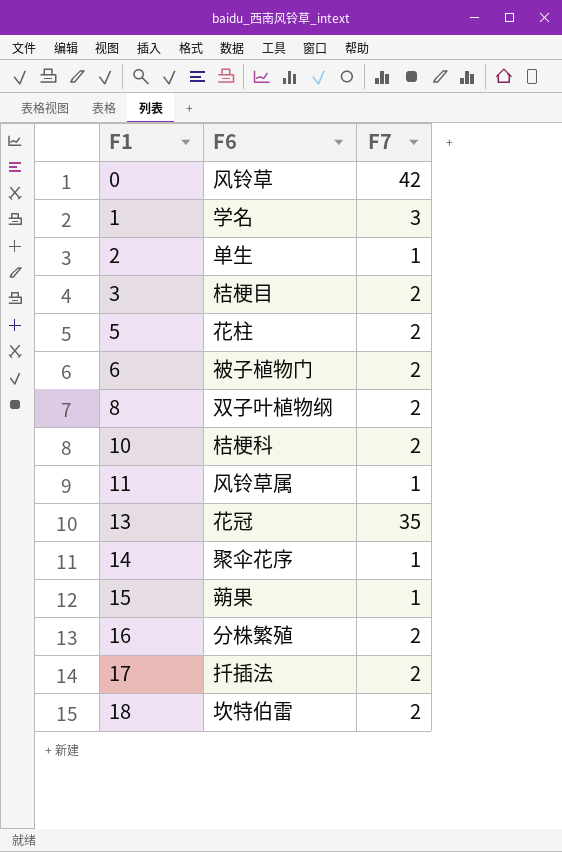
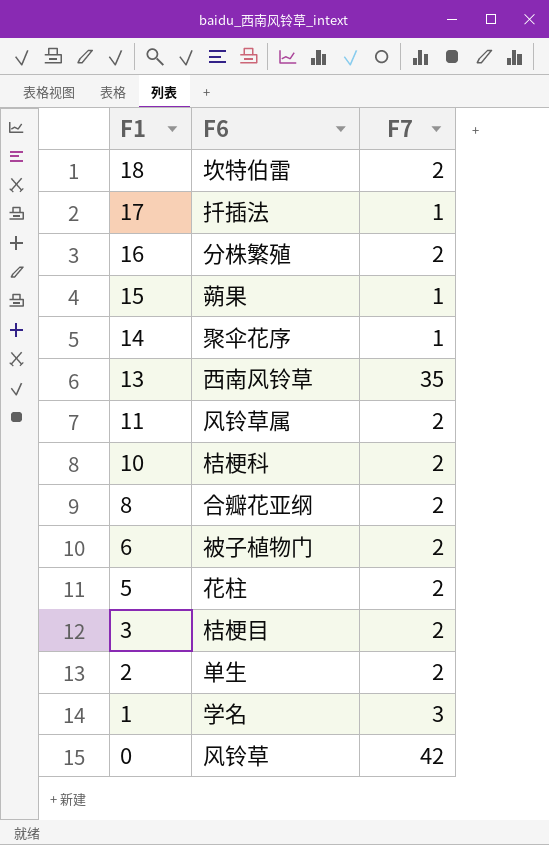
row order: F1 ascending -> F1 descending
17 | F7: 2 -> 1
13 | F6: 花冠 -> 西南风铃草
11 | F7: 1 -> 2
8 | F6: 双子叶植物纲 -> 合瓣花亚纲
2 | F7: 1 -> 2

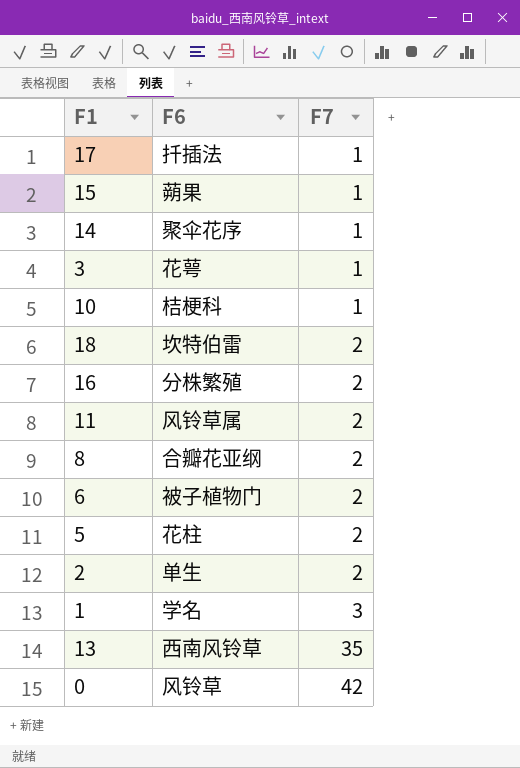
row order: F1 descending -> F7 ascending
3 | F6: 桔梗目 -> 花萼
3 | F7: 2 -> 1
10 | F7: 2 -> 1

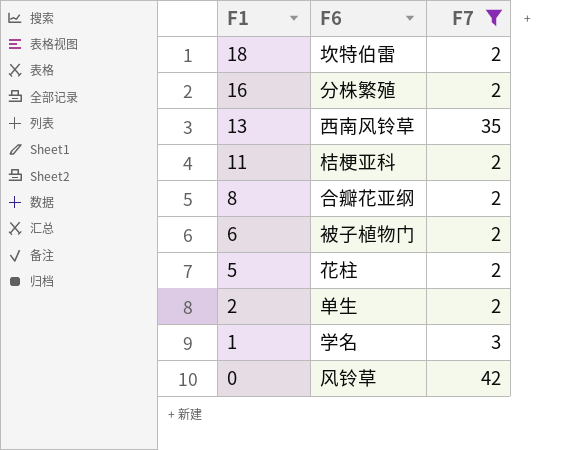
filter: none -> F7 != 1
row order: F7 ascending -> F1 descending
11 | F6: 风铃草属 -> 桔梗亚科

